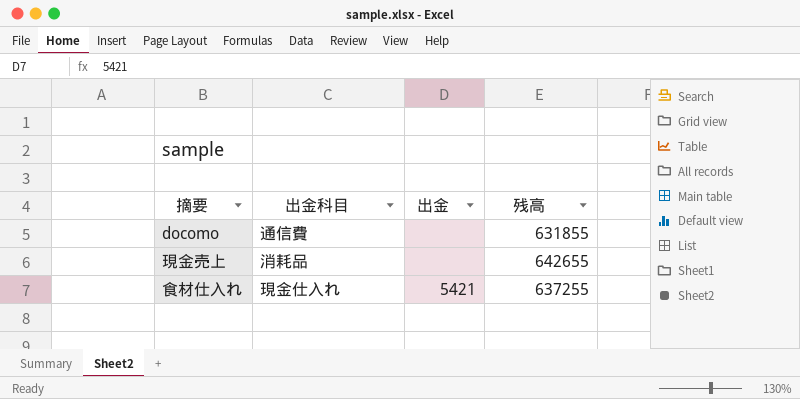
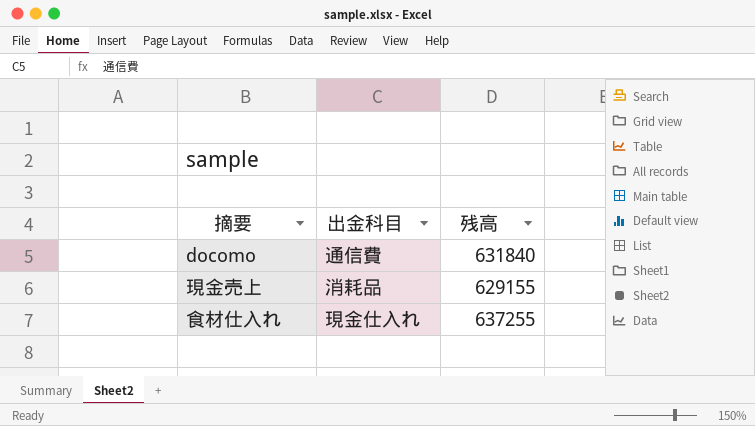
column 出金 | position: 3 -> none
docomo | 残高: 631855 -> 631840
現金売上 | 残高: 642655 -> 629155

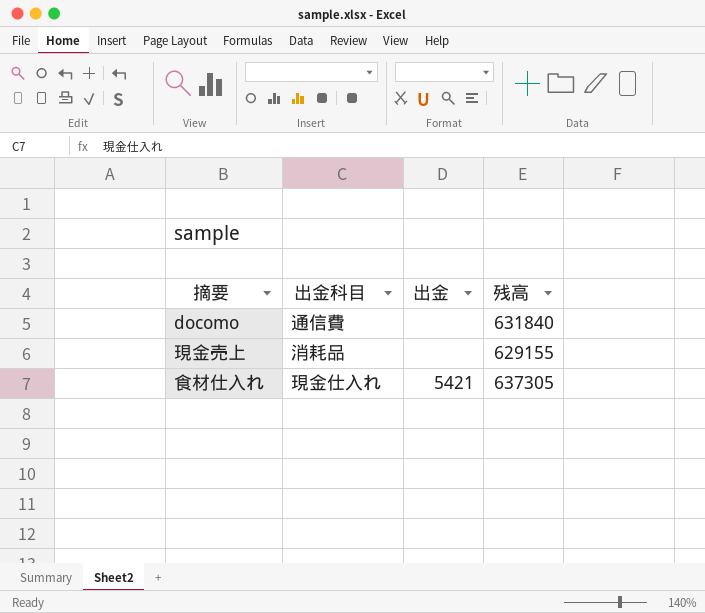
column 出金 | position: none -> 3
食材仕入れ | 残高: 637255 -> 637305

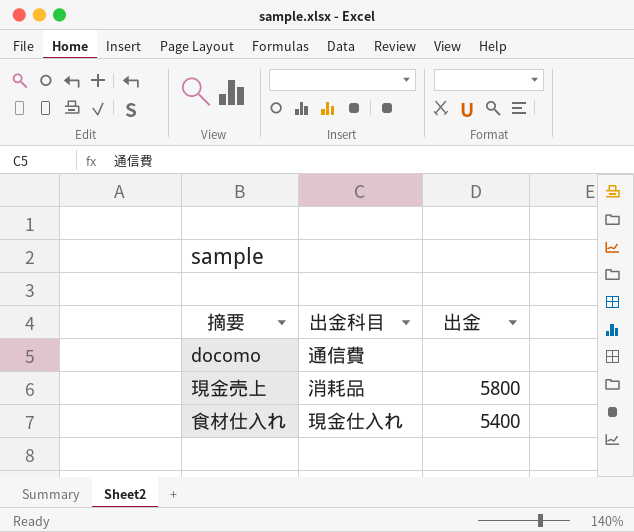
column 残高 | position: 4 -> none
現金売上 | 出金: none -> 5800
食材仕入れ | 出金: 5421 -> 5400

